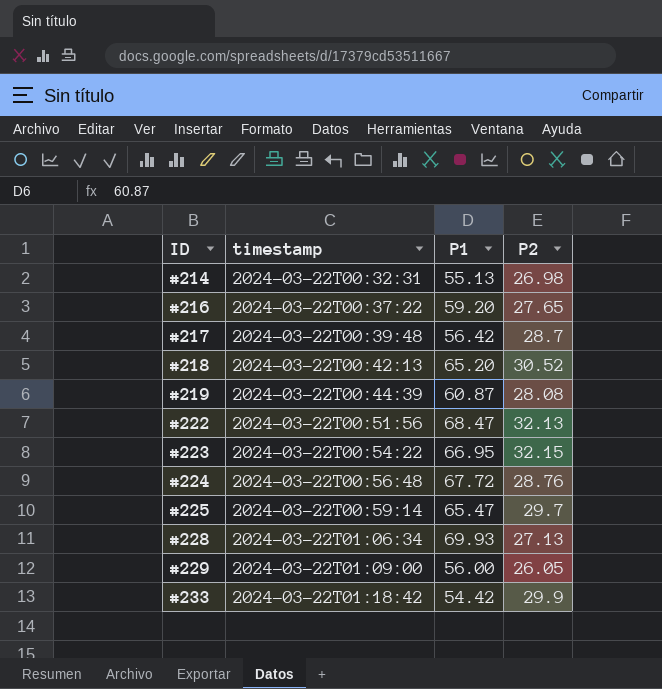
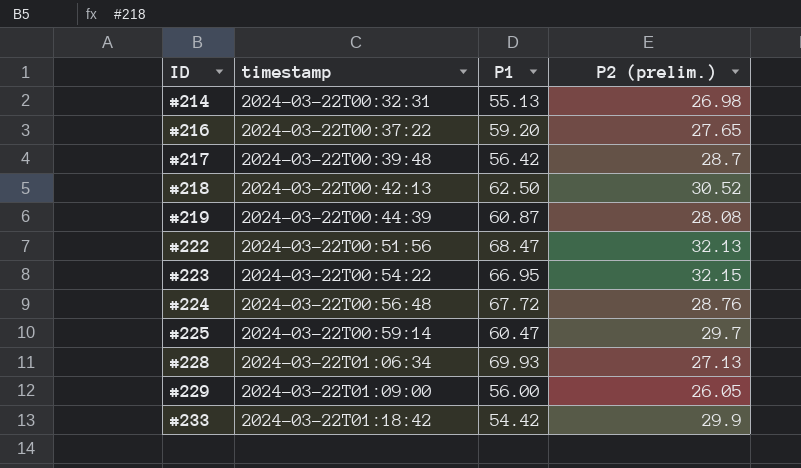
column name: P2 -> P2 (prelim.)
#218 | P1: 65.20 -> 62.50
#225 | P1: 65.47 -> 60.47

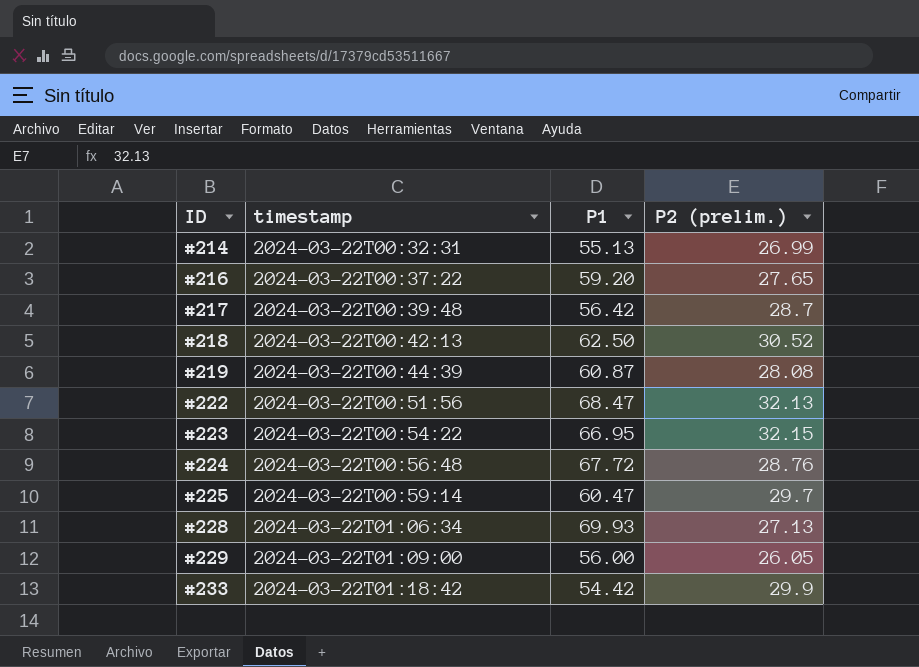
#214 | P2 (prelim.): 26.98 -> 26.99

